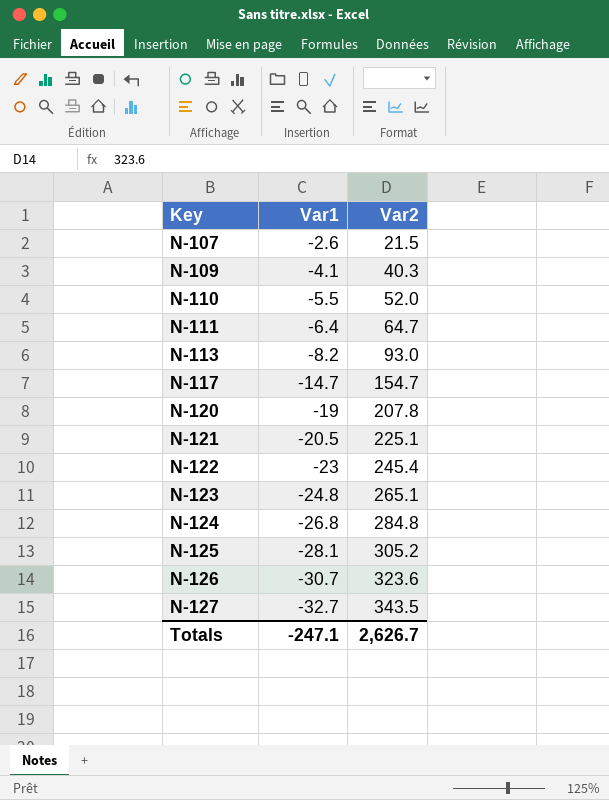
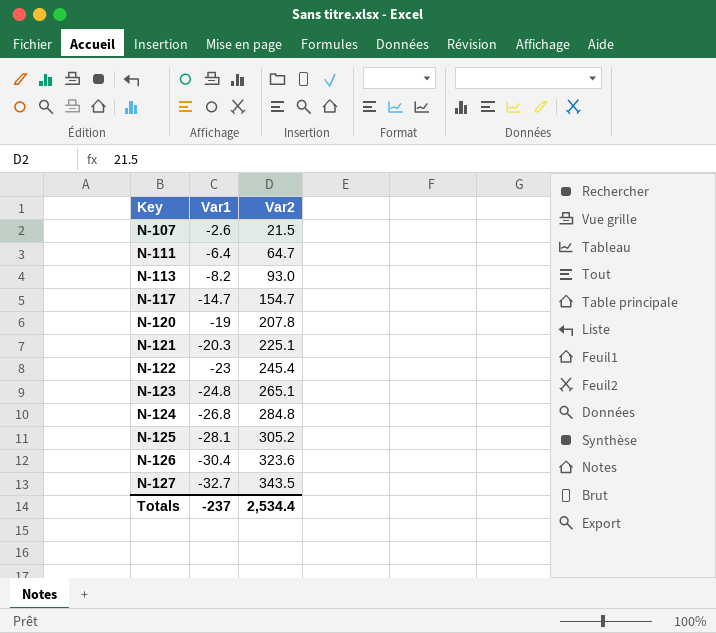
row N-109: -4.1 | 40.3 -> none
row N-110: -5.5 | 52.0 -> none
N-121 | Var1: -20.5 -> -20.3
N-126 | Var1: -30.7 -> -30.4
Totals | Var1: -247.1 -> -237
Totals | Var2: 2,626.7 -> 2,534.4

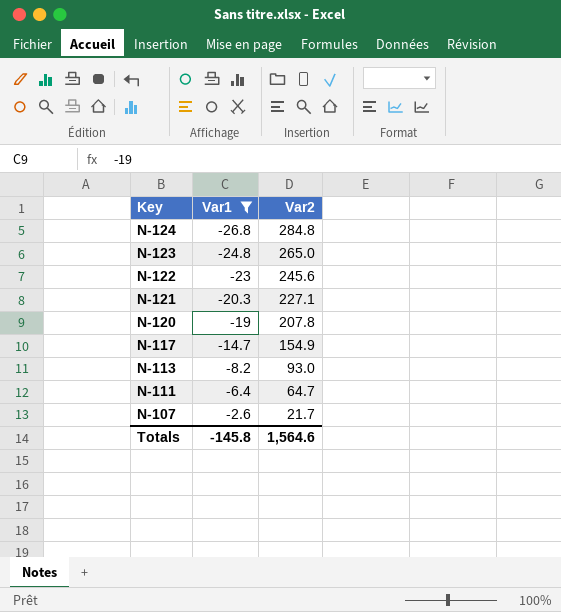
filter: none -> Var1 >= -26.8
row order: Key ascending -> Key descending
N-123 | Var2: 265.1 -> 265.0
N-122 | Var2: 245.4 -> 245.6
N-121 | Var2: 225.1 -> 227.1
N-117 | Var2: 154.7 -> 154.9
N-107 | Var2: 21.5 -> 21.7
Totals | Var1: -237 -> -145.8
Totals | Var2: 2,534.4 -> 1,564.6

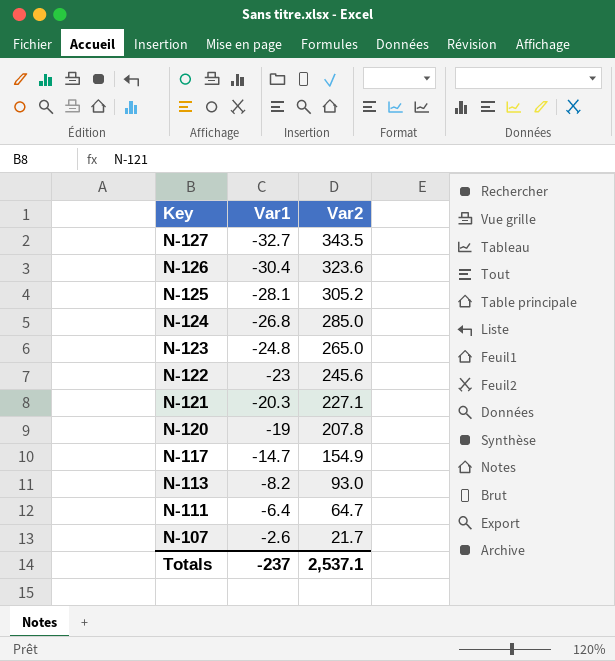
filter: Var1 >= -26.8 -> none
N-124 | Var2: 284.8 -> 285.0
Totals | Var1: -145.8 -> -237
Totals | Var2: 1,564.6 -> 2,537.1

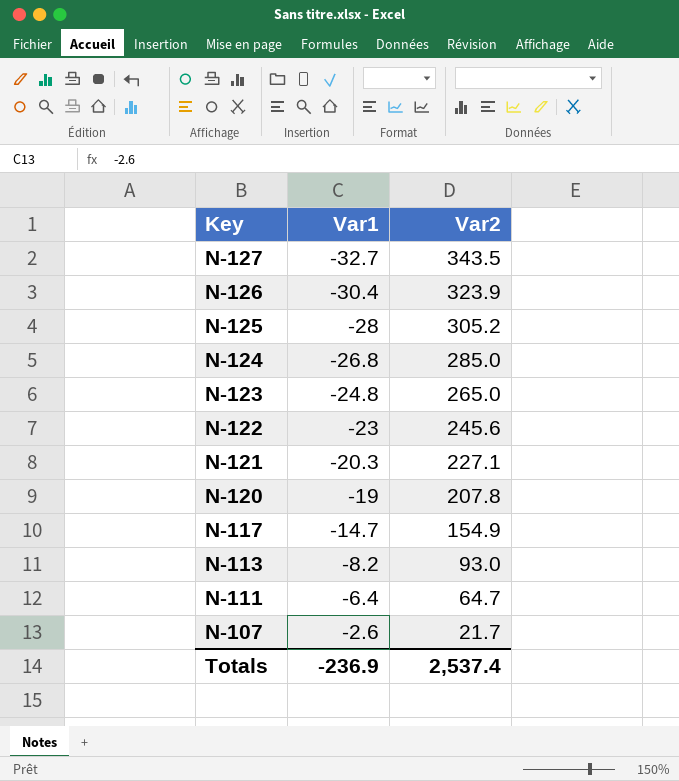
N-126 | Var2: 323.6 -> 323.9
N-125 | Var1: -28.1 -> -28
Totals | Var1: -237 -> -236.9
Totals | Var2: 2,537.1 -> 2,537.4

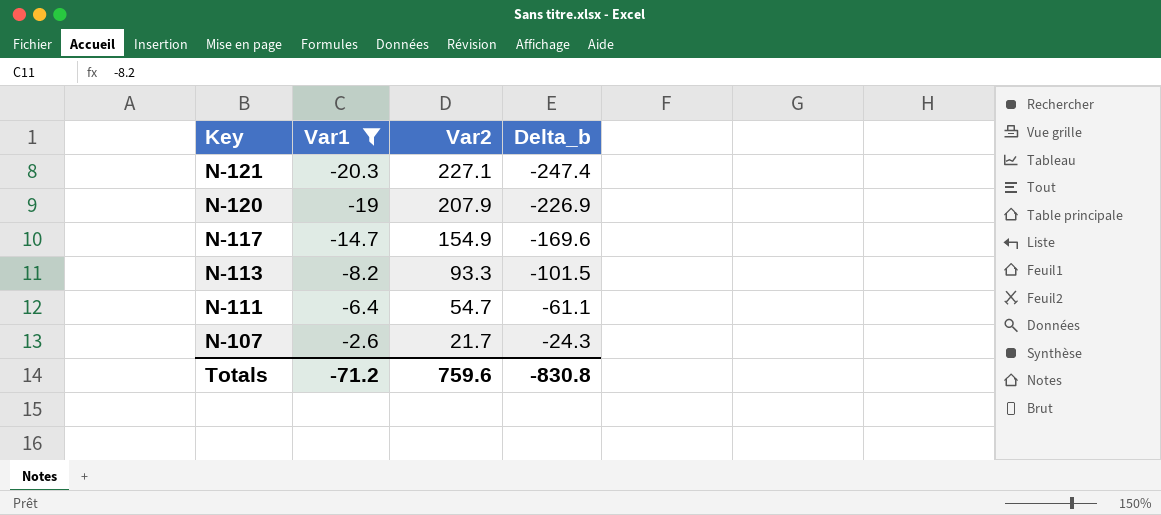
filter: none -> Var1 >= -20.3
column Delta_b | formula: none -> [Var1] - [Var2]
N-120 | Var2: 207.8 -> 207.9
N-113 | Var2: 93.0 -> 93.3
N-111 | Var2: 64.7 -> 54.7
Totals | Var1: -236.9 -> -71.2
Totals | Var2: 2,537.4 -> 759.6

